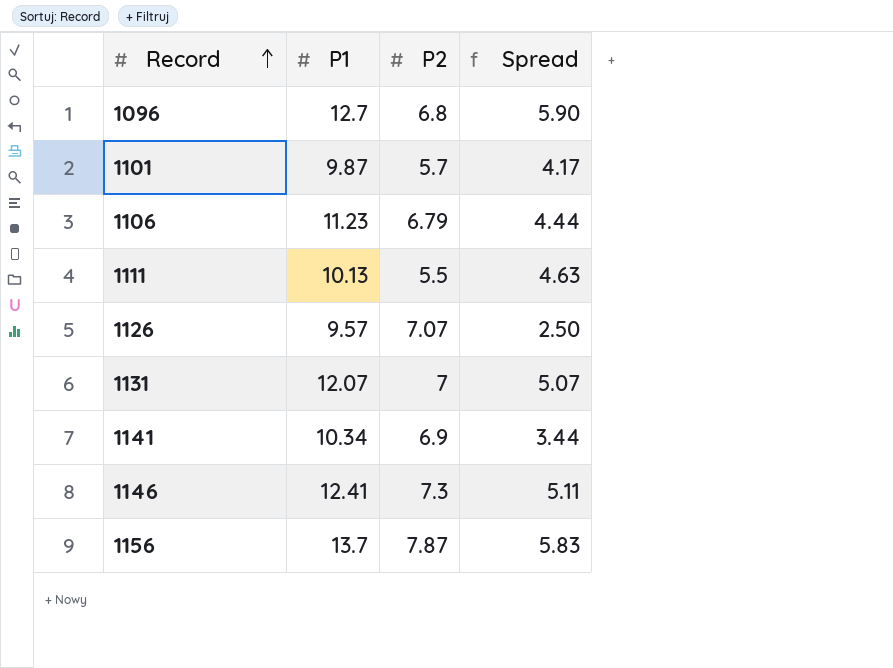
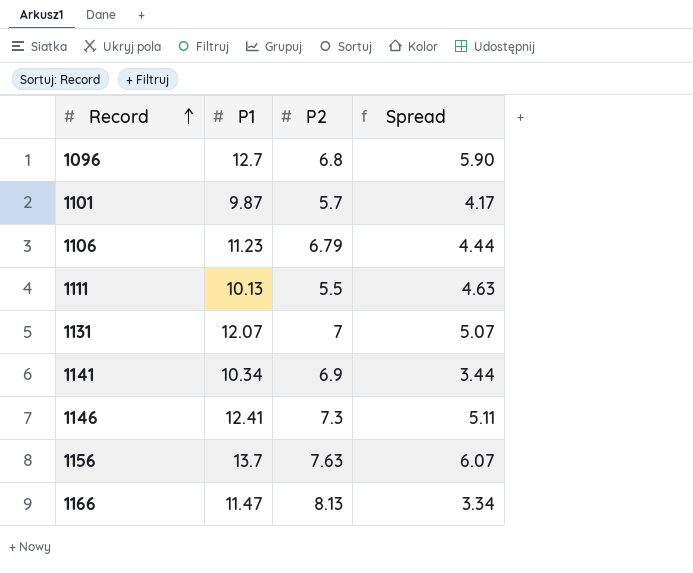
row 1126: 9.57 | 7.07 | 2.50 -> none
1156 | P2: 7.87 -> 7.63
1156 | Spread: 5.83 -> 6.07
row 1166: none -> 11.47 | 8.13 | 3.34

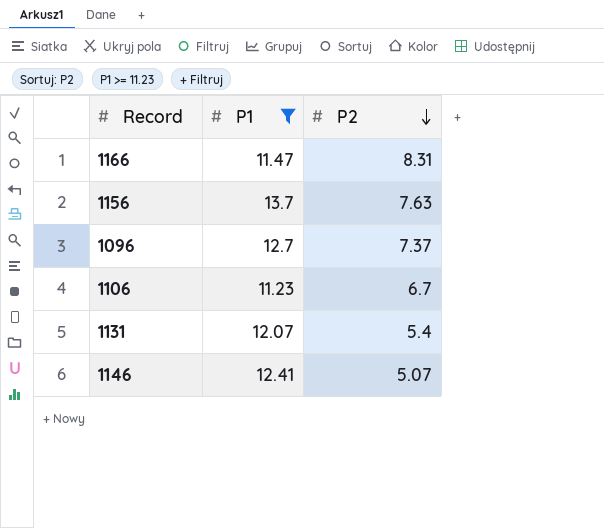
filter: none -> P1 >= 11.23
row order: Record ascending -> P2 descending
column Spread | formula: [P1] - [P2] -> none
1166 | P2: 8.13 -> 8.31
1096 | P2: 6.8 -> 7.37
1106 | P2: 6.79 -> 6.7
1131 | P2: 7 -> 5.4
1146 | P2: 7.3 -> 5.07

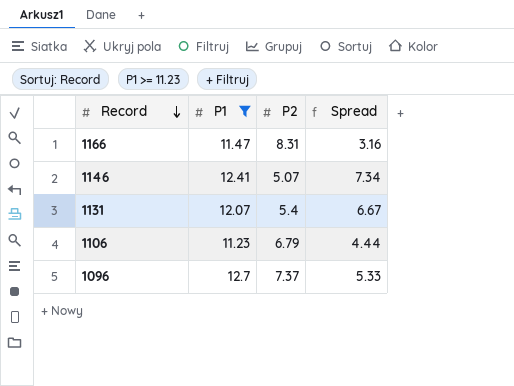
row order: P2 descending -> Record descending
column Spread | formula: none -> [P1] - [P2]
row 1156: 13.7 | 7.63 -> none
1106 | P2: 6.7 -> 6.79

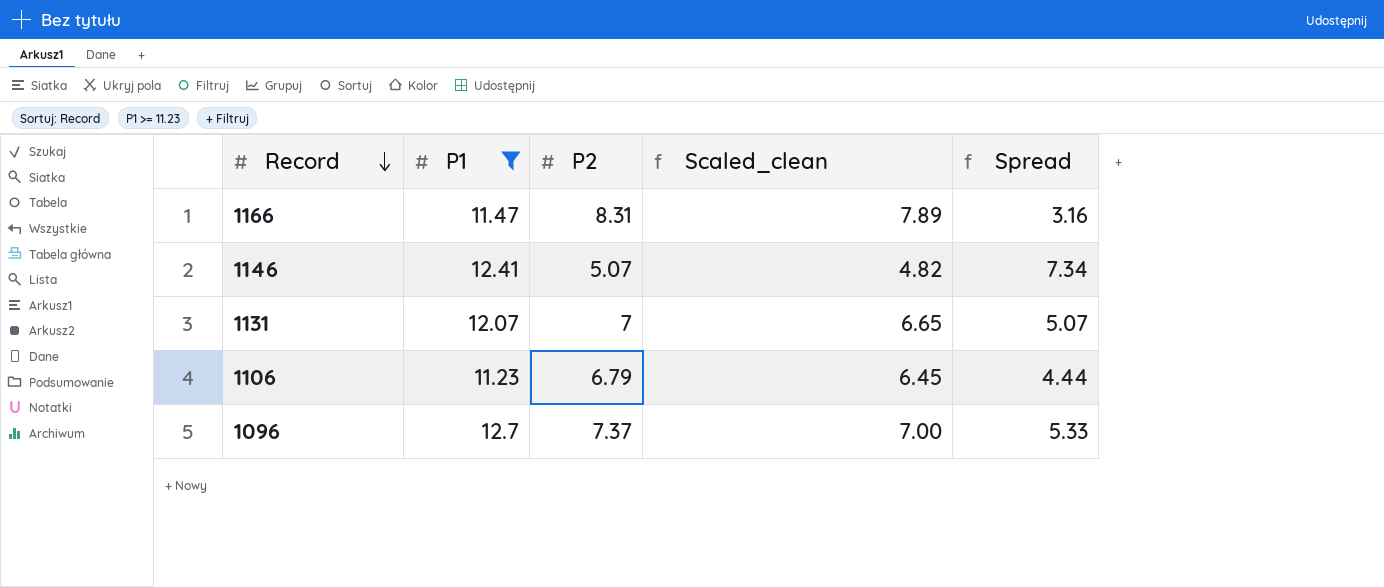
column Scaled_clean | formula: none -> [P2] * 0.95
1131 | P2: 5.4 -> 7
1131 | Spread: 6.67 -> 5.07

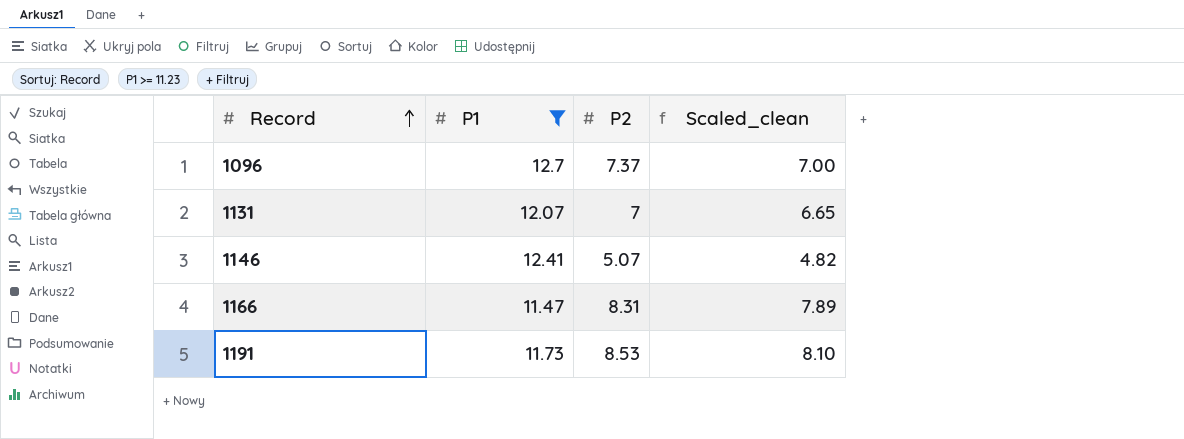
row order: Record descending -> Record ascending
column Spread | formula: [P1] - [P2] -> none
row 1106: 11.23 | 6.79 | 6.45 | 4.44 -> none
row 1191: none -> 11.73 | 8.53 | 8.10

